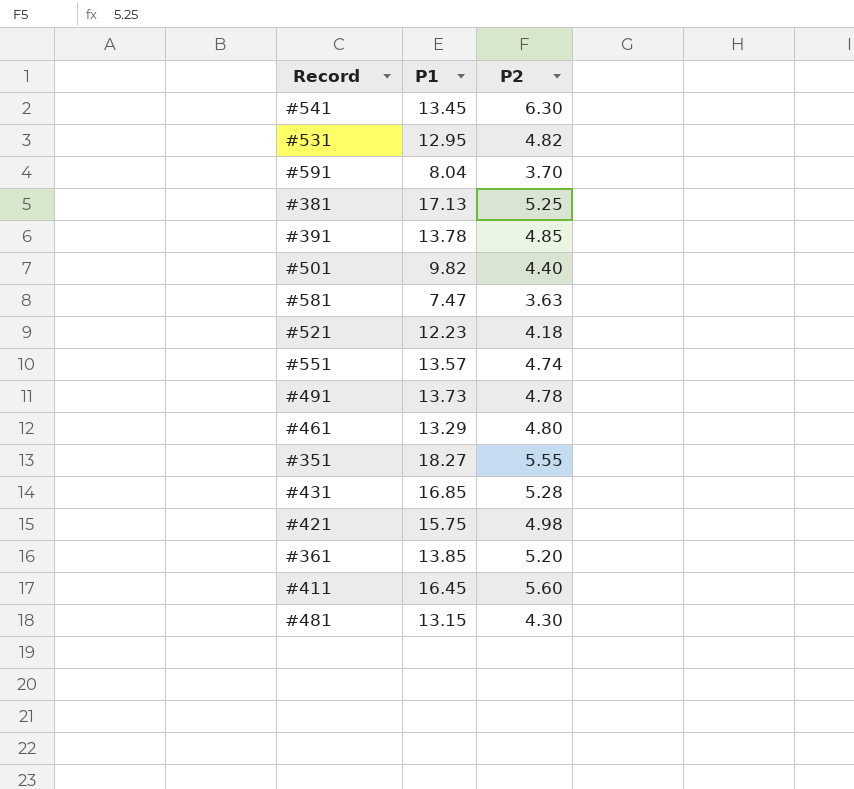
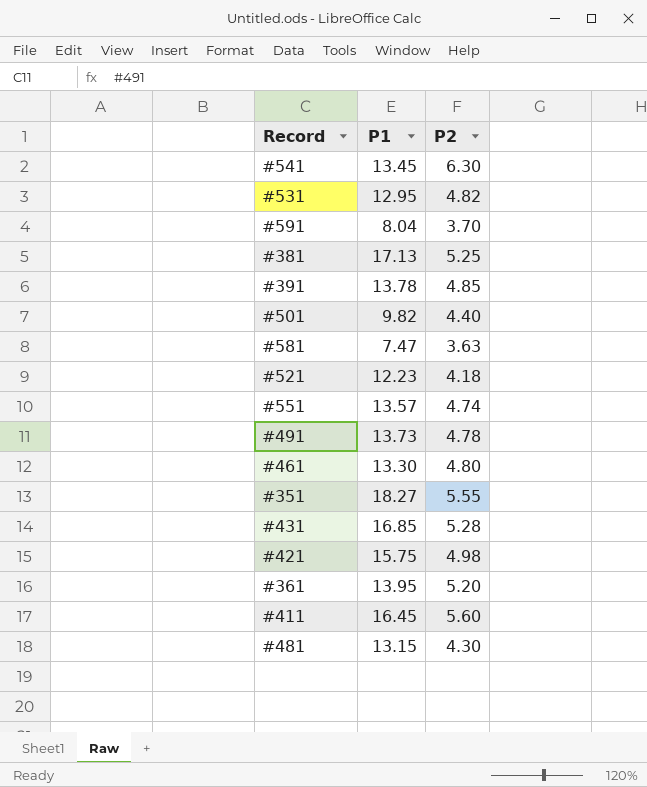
#461 | P1: 13.29 -> 13.30
#361 | P1: 13.85 -> 13.95

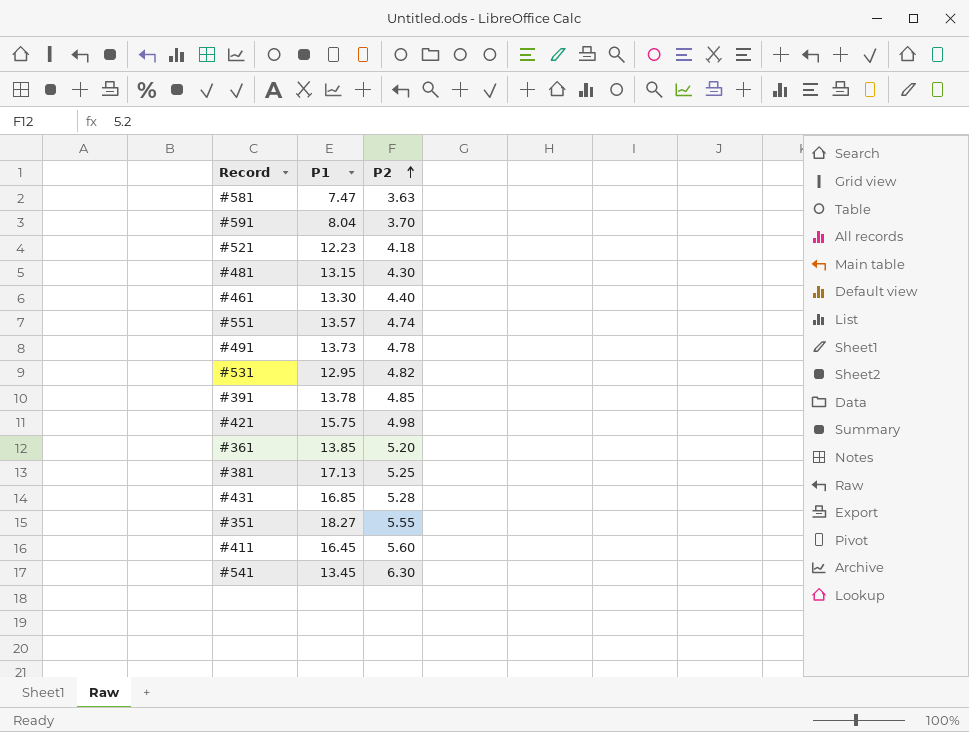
row order: none -> P2 ascending
row #501: 9.82 | 4.40 -> none
#461 | P2: 4.80 -> 4.40
#361 | P1: 13.95 -> 13.85

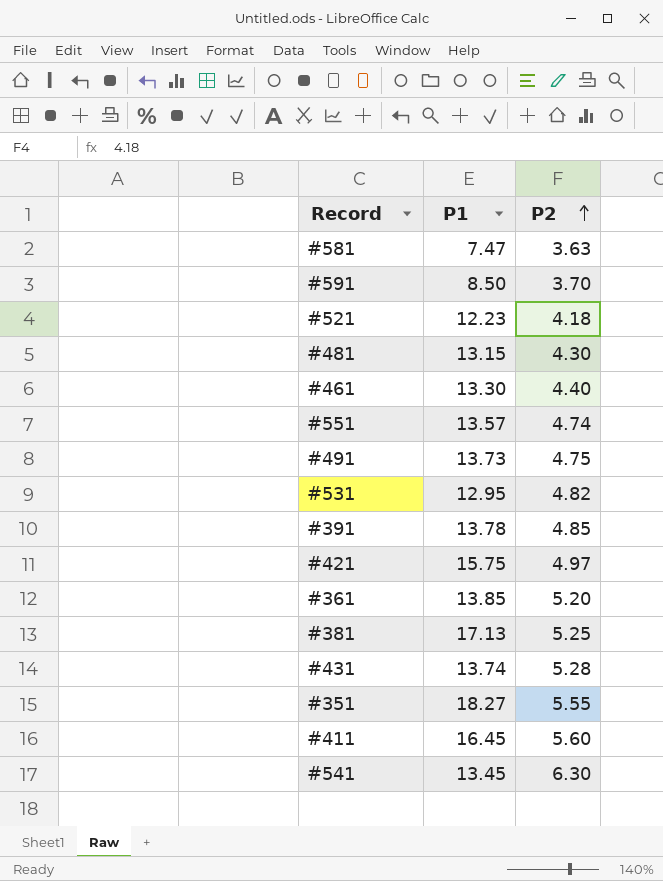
#591 | P1: 8.04 -> 8.50
#491 | P2: 4.78 -> 4.75
#421 | P2: 4.98 -> 4.97
#431 | P1: 16.85 -> 13.74

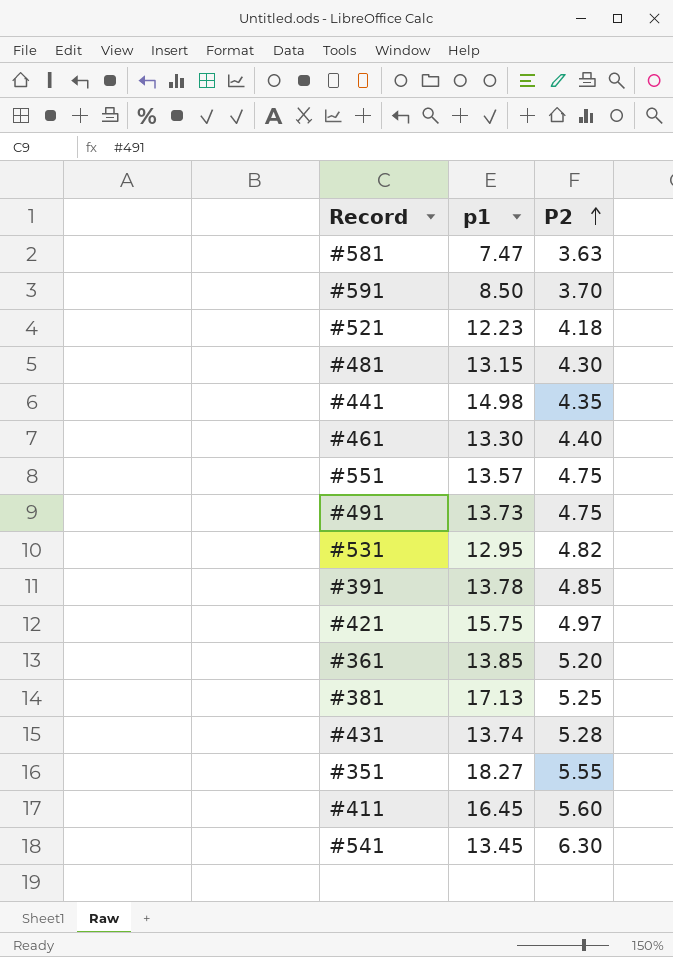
column name: P1 -> p1
row #441: none -> 14.98 | 4.35
#551 | P2: 4.74 -> 4.75

